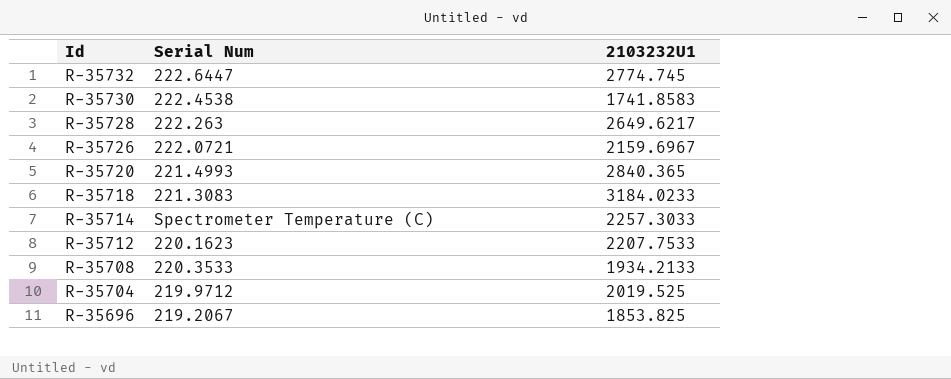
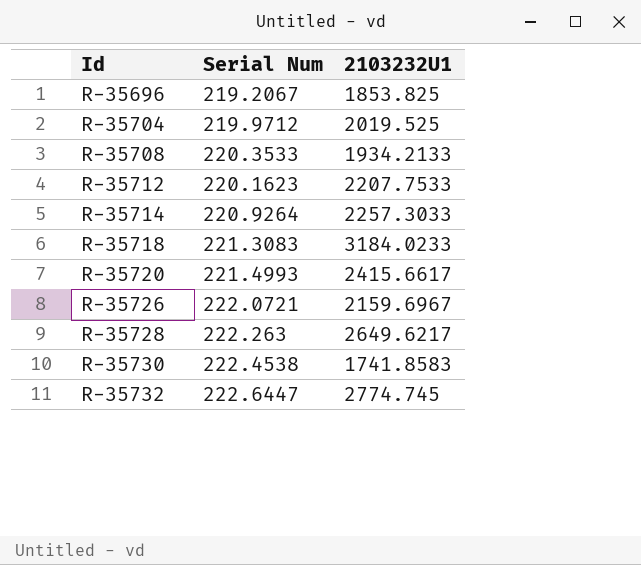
row order: Id descending -> Id ascending
R-35714 | Serial Num: Spectrometer Temperature (C) -> 220.9264
R-35720 | 2103232U1: 2840.365 -> 2415.6617

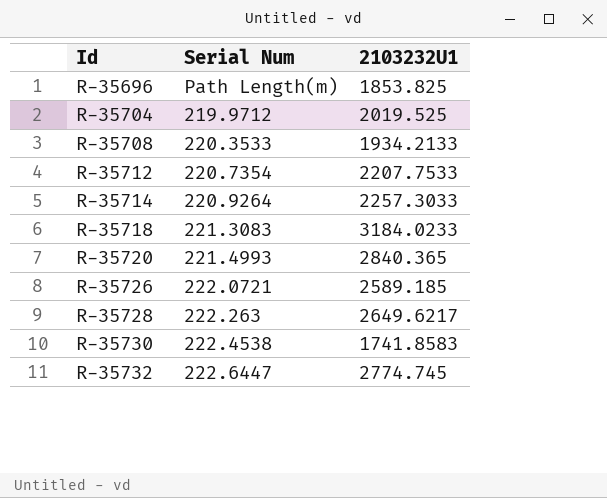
R-35696 | Serial Num: 219.2067 -> Path Length(m)
R-35712 | Serial Num: 220.1623 -> 220.7354
R-35720 | 2103232U1: 2415.6617 -> 2840.365
R-35726 | 2103232U1: 2159.6967 -> 2589.185

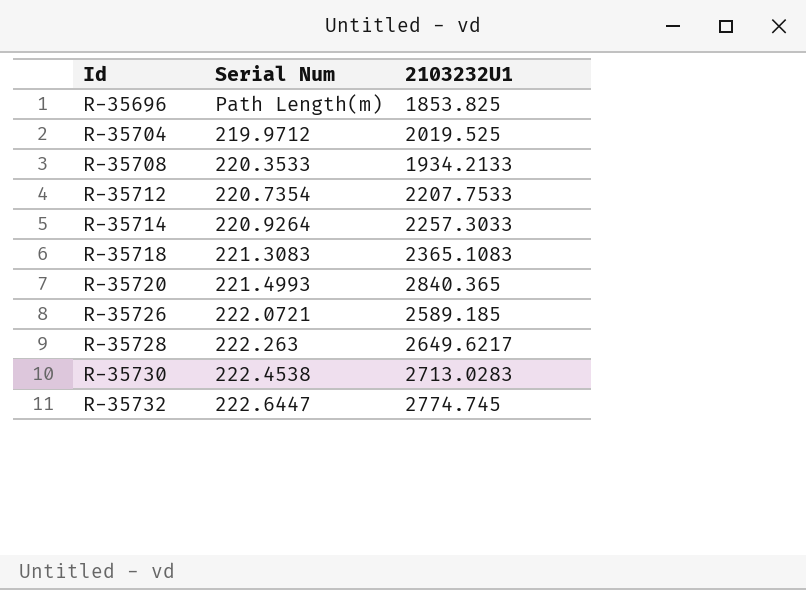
R-35718 | 2103232U1: 3184.0233 -> 2365.1083
R-35730 | 2103232U1: 1741.8583 -> 2713.0283

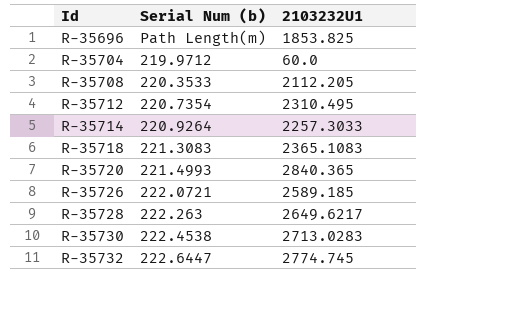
column name: Serial Num -> Serial Num (b)
R-35704 | 2103232U1: 2019.525 -> 60.0
R-35708 | 2103232U1: 1934.2133 -> 2112.205
R-35712 | 2103232U1: 2207.7533 -> 2310.495

